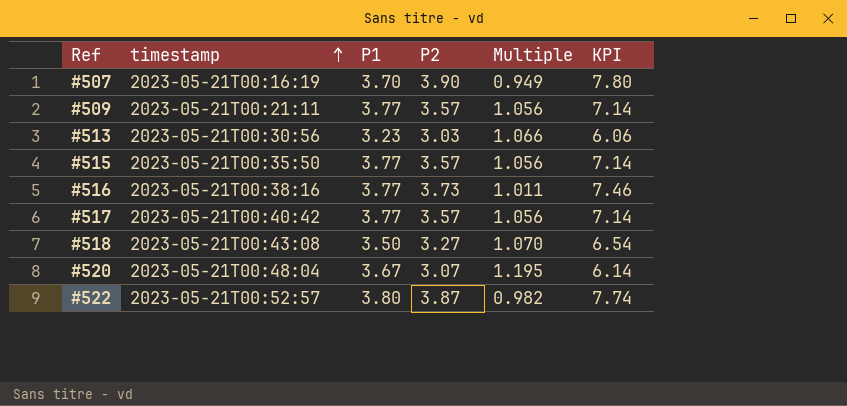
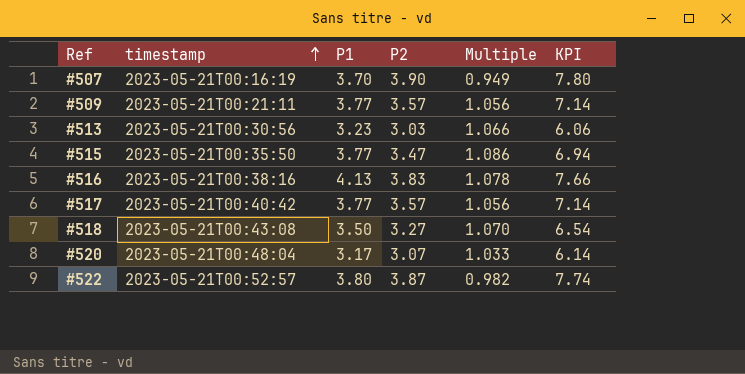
#515 | P2: 3.57 -> 3.47
#515 | Multiple: 1.056 -> 1.086
#515 | KPI: 7.14 -> 6.94
#516 | P1: 3.77 -> 4.13
#516 | P2: 3.73 -> 3.83
#516 | Multiple: 1.011 -> 1.078
#516 | KPI: 7.46 -> 7.66
#520 | P1: 3.67 -> 3.17
#520 | Multiple: 1.195 -> 1.033

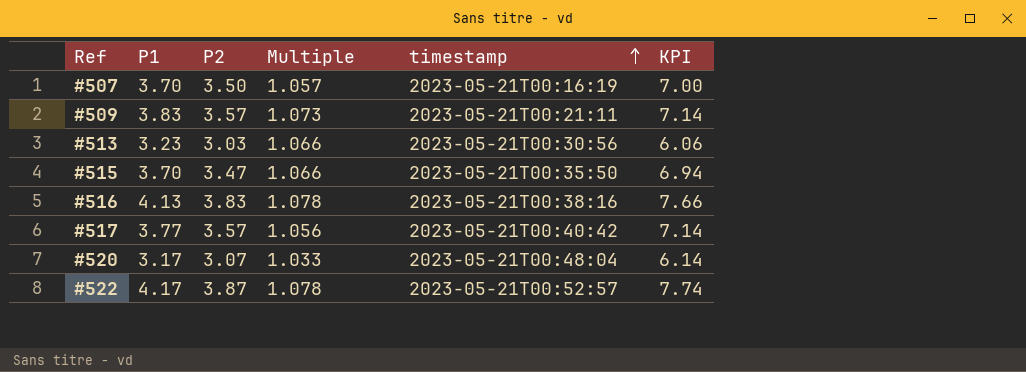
column timestamp | position: 2 -> 5
row #518: 2023-05-21T00:43:08 | 3.50 | 3.27 | 1.070 | 6.54 -> none
#507 | P2: 3.90 -> 3.50
#507 | Multiple: 0.949 -> 1.057
#507 | KPI: 7.80 -> 7.00
#509 | P1: 3.77 -> 3.83
#509 | Multiple: 1.056 -> 1.073
#515 | P1: 3.77 -> 3.70
#515 | Multiple: 1.086 -> 1.066
#522 | P1: 3.80 -> 4.17
#522 | Multiple: 0.982 -> 1.078

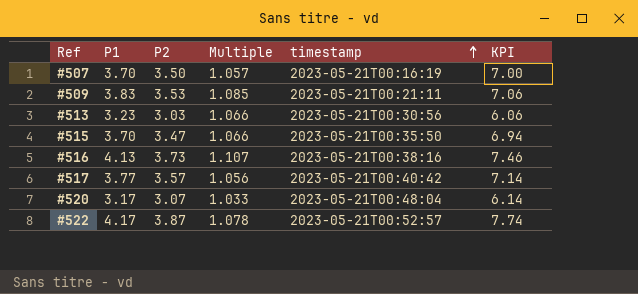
#509 | P2: 3.57 -> 3.53
#509 | Multiple: 1.073 -> 1.085
#509 | KPI: 7.14 -> 7.06
#516 | P2: 3.83 -> 3.73
#516 | Multiple: 1.078 -> 1.107
#516 | KPI: 7.66 -> 7.46

